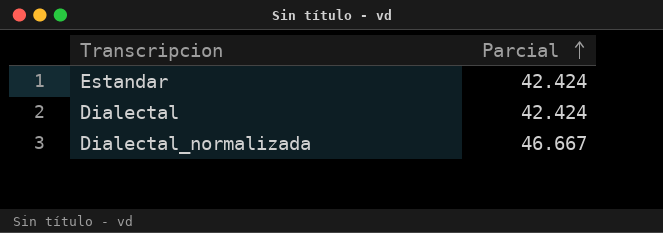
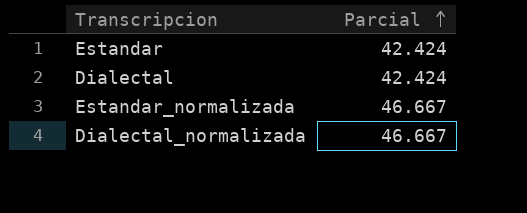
row Estandar_normalizada: none -> 46.667

